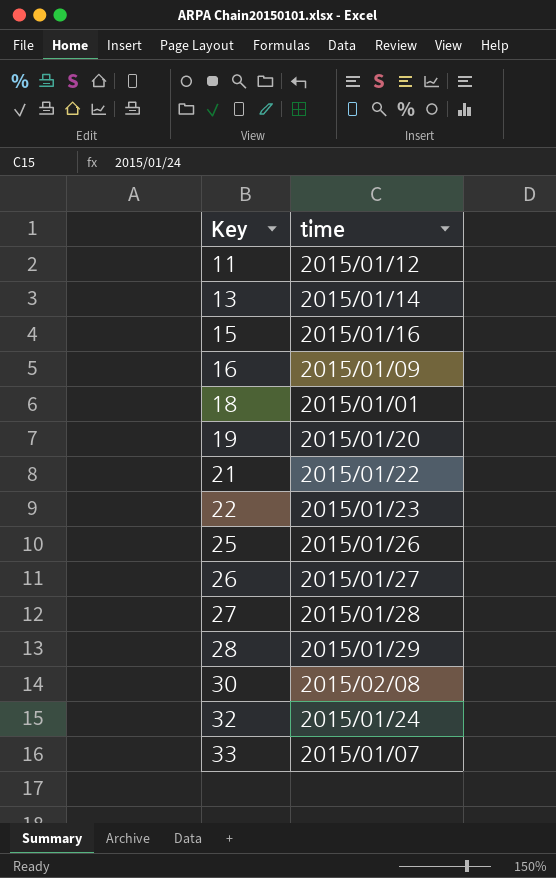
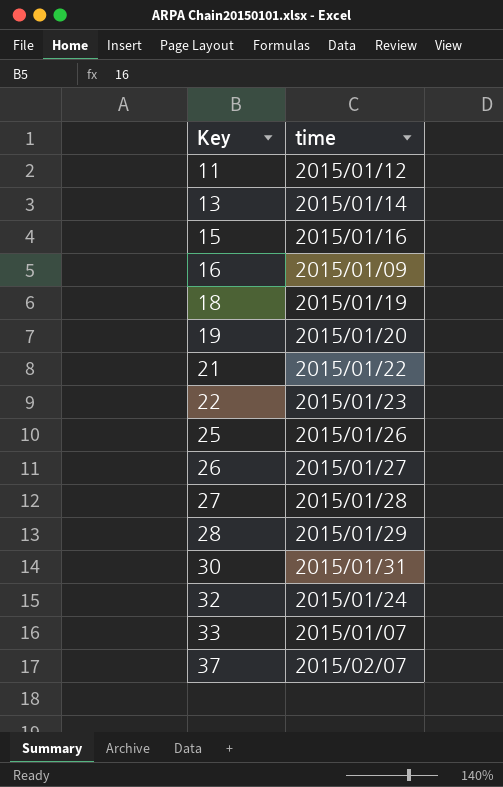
18 | time: 2015/01/01 -> 2015/01/19
30 | time: 2015/02/08 -> 2015/01/31
row 37: none -> 2015/02/07

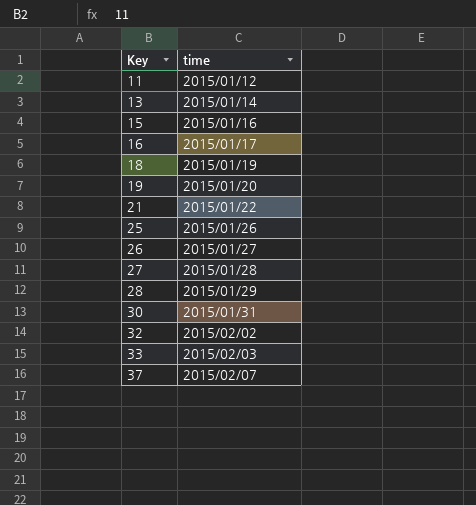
row 22: 2015/01/23 -> none
16 | time: 2015/01/09 -> 2015/01/17
32 | time: 2015/01/24 -> 2015/02/02
33 | time: 2015/01/07 -> 2015/02/03

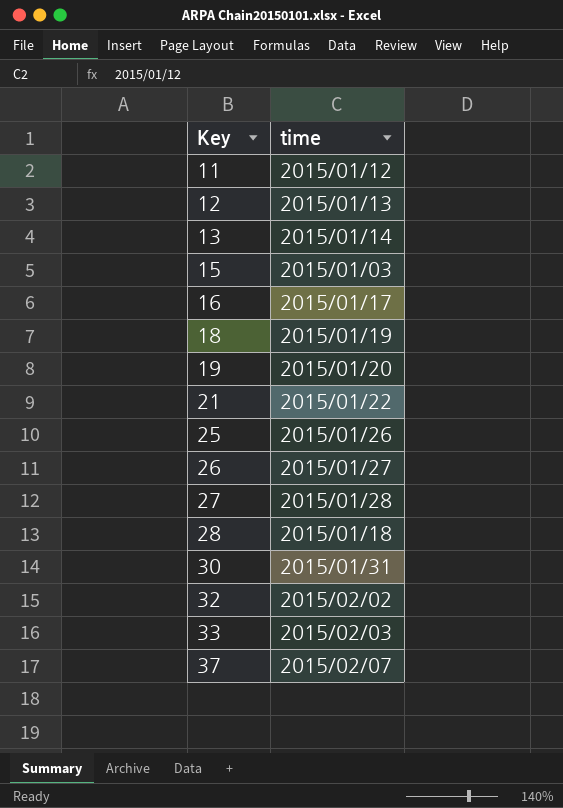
row 12: none -> 2015/01/13
15 | time: 2015/01/16 -> 2015/01/03
28 | time: 2015/01/29 -> 2015/01/18

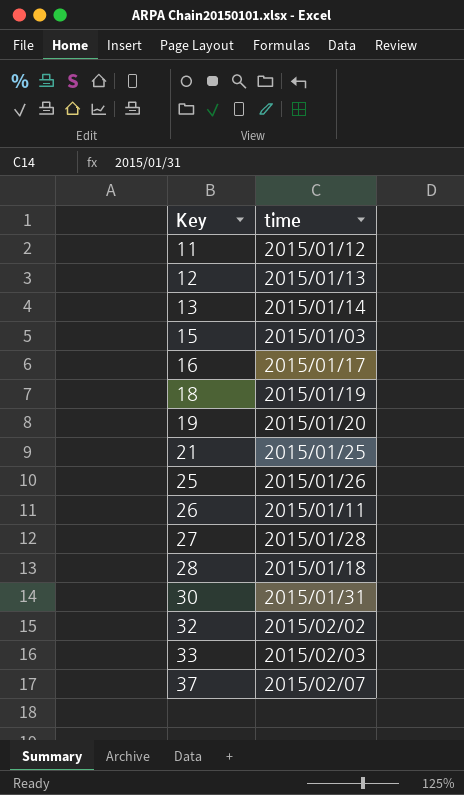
21 | time: 2015/01/22 -> 2015/01/25
26 | time: 2015/01/27 -> 2015/01/11

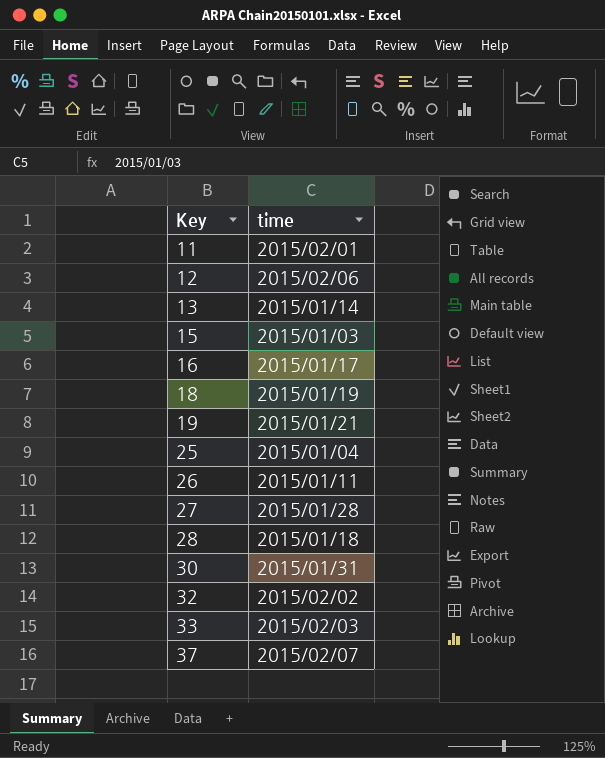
row 21: 2015/01/25 -> none
11 | time: 2015/01/12 -> 2015/02/01
12 | time: 2015/01/13 -> 2015/02/06
19 | time: 2015/01/20 -> 2015/01/21
25 | time: 2015/01/26 -> 2015/01/04

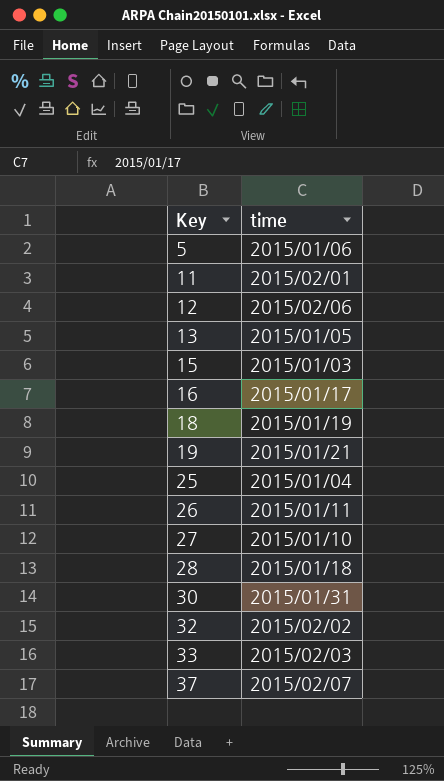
row 5: none -> 2015/01/06
13 | time: 2015/01/14 -> 2015/01/05
27 | time: 2015/01/28 -> 2015/01/10

